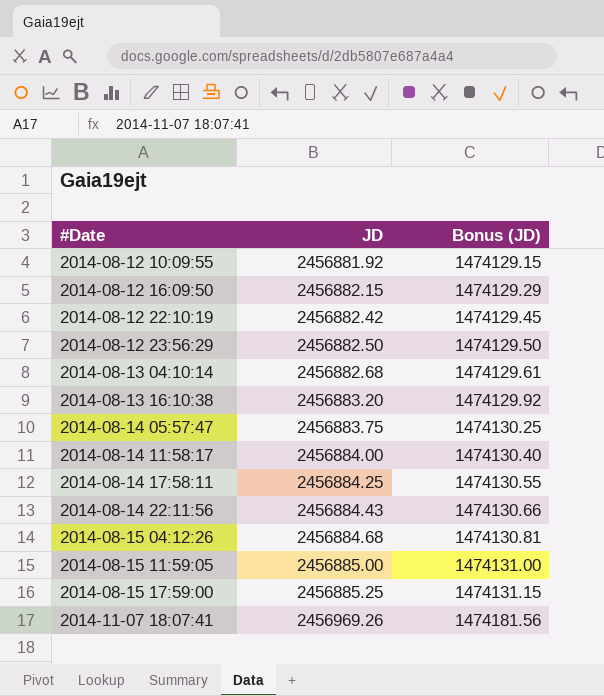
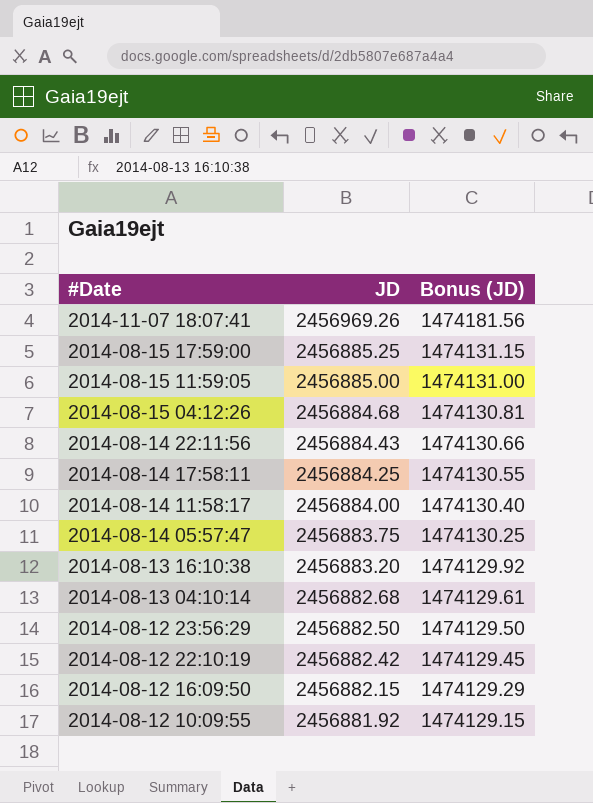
row order: #Date ascending -> #Date descending

